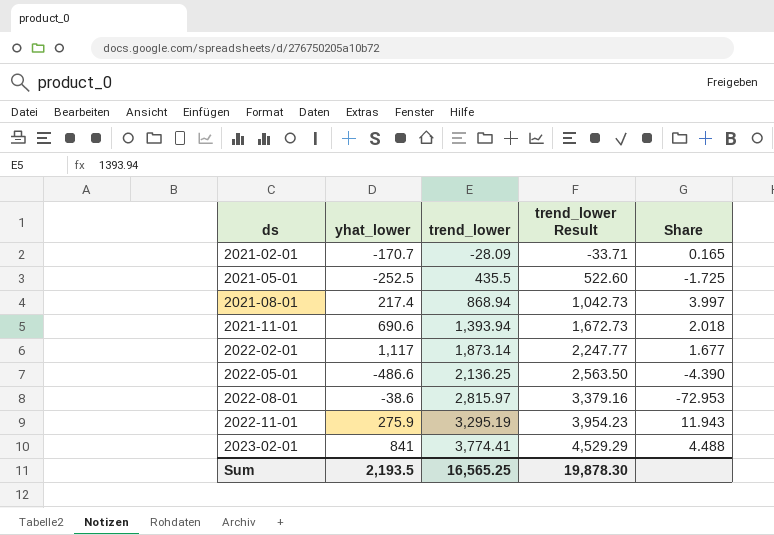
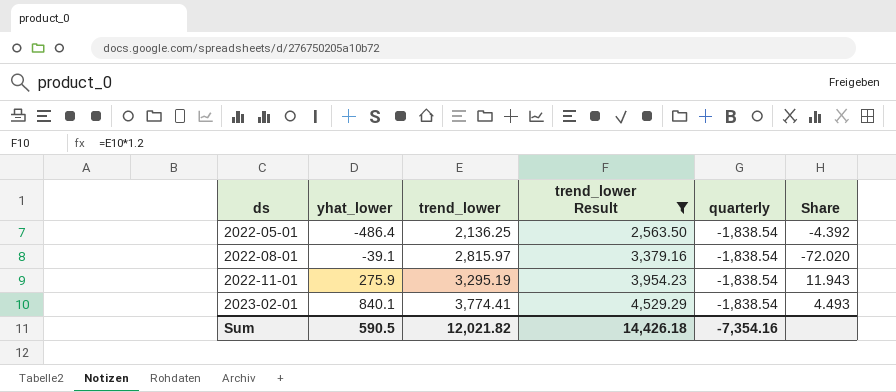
filter: none -> trend_lower Result >= 2,563.50
column quarterly | position: none -> 5
2022-05-01 | yhat_lower: -486.6 -> -486.4
2022-05-01 | Share: -4.390 -> -4.392
2022-08-01 | yhat_lower: -38.6 -> -39.1
2022-08-01 | Share: -72.953 -> -72.020
2023-02-01 | yhat_lower: 841 -> 840.1
2023-02-01 | Share: 4.488 -> 4.493
Sum | yhat_lower: 2,193.5 -> 590.5
Sum | trend_lower: 16,565.25 -> 12,021.82
Sum | trend_lower Result: 19,878.30 -> 14,426.18

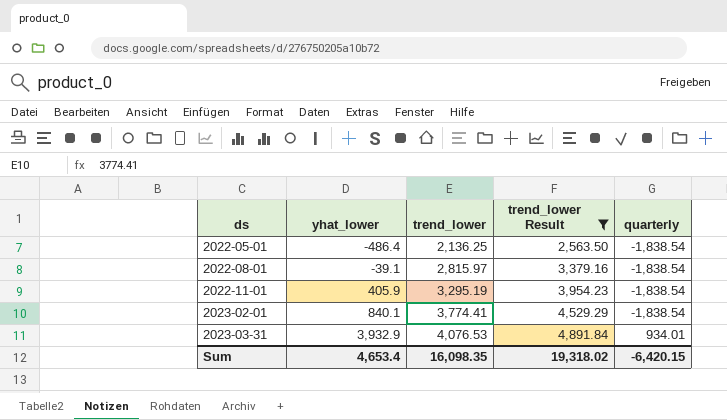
column Share | formula: [trend_lower] / [yhat_lower] -> none
2022-11-01 | yhat_lower: 275.9 -> 405.9
row 2023-03-31: none -> 3,932.9 | 4,076.53 | 4,891.84 | 934.01
Sum | yhat_lower: 590.5 -> 4,653.4
Sum | trend_lower: 12,021.82 -> 16,098.35
Sum | trend_lower Result: 14,426.18 -> 19,318.02
Sum | quarterly: -7,354.16 -> -6,420.15

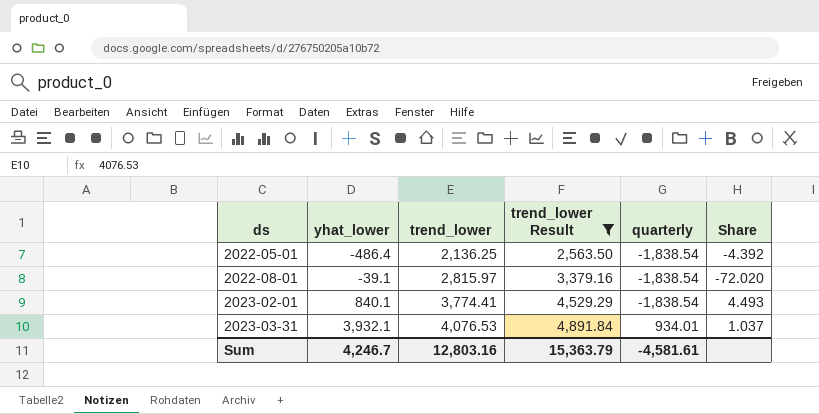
column Share | formula: none -> [trend_lower] / [yhat_lower]
row 2022-11-01: 405.9 | 3,295.19 | 3,954.23 | -1,838.54 -> none
2023-03-31 | yhat_lower: 3,932.9 -> 3,932.1
Sum | yhat_lower: 4,653.4 -> 4,246.7
Sum | trend_lower: 16,098.35 -> 12,803.16
Sum | trend_lower Result: 19,318.02 -> 15,363.79
Sum | quarterly: -6,420.15 -> -4,581.61

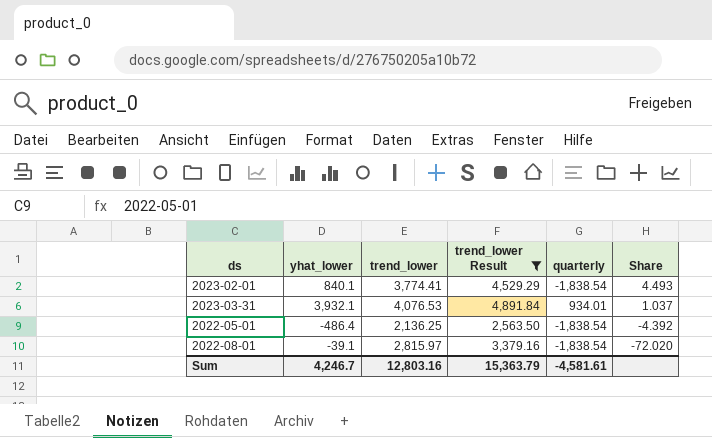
row order: ds ascending -> Share descending

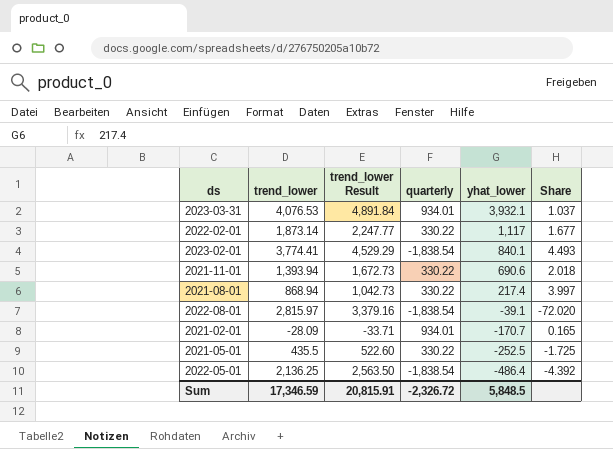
filter: trend_lower Result >= 2,563.50 -> none
row order: Share descending -> yhat_lower descending
column yhat_lower | position: 2 -> 5
Sum | trend_lower: 12,803.16 -> 17,346.59
Sum | trend_lower Result: 15,363.79 -> 20,815.91
Sum | quarterly: -4,581.61 -> -2,326.72
Sum | yhat_lower: 4,246.7 -> 5,848.5

